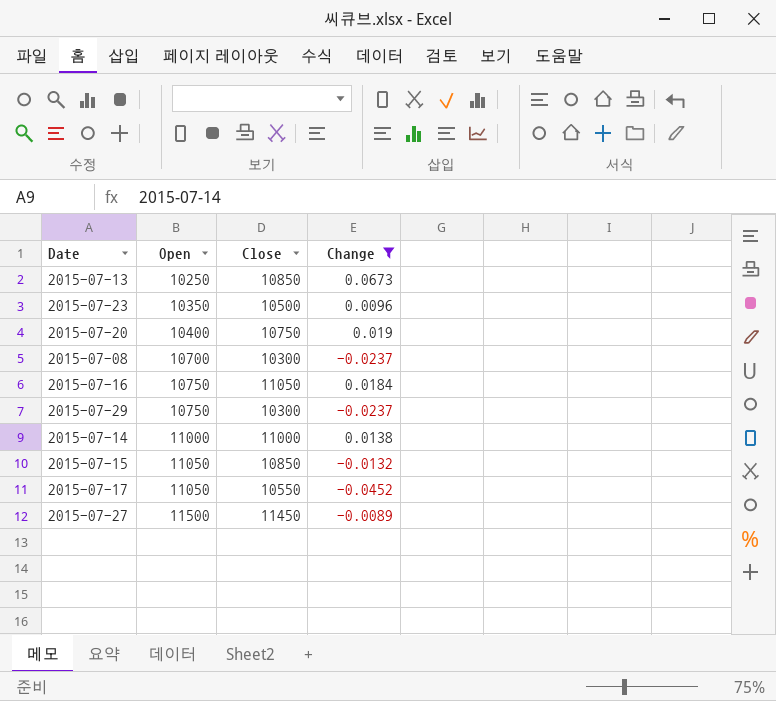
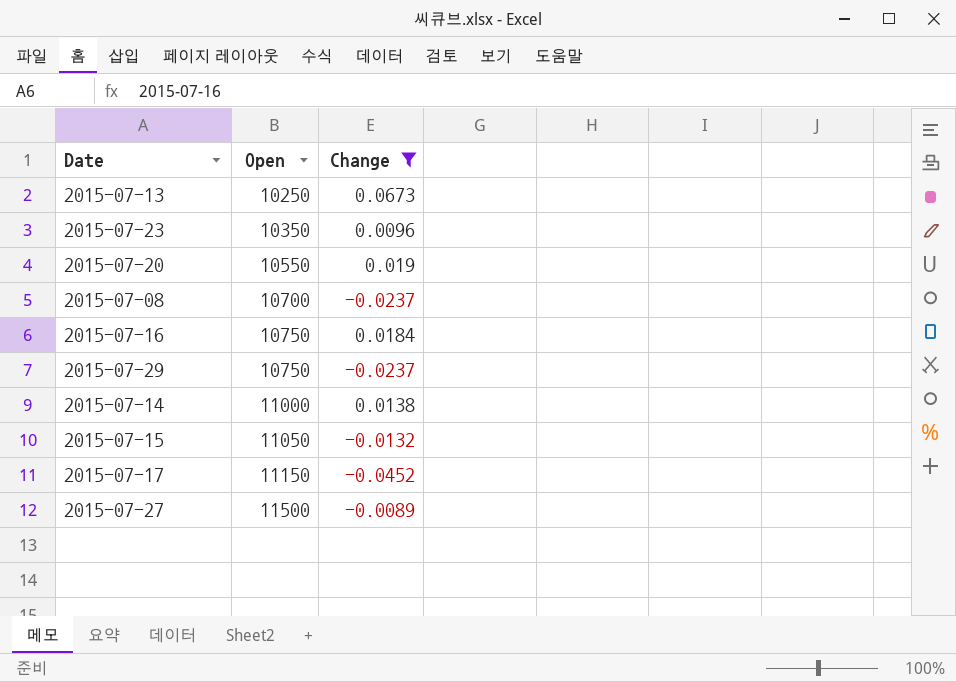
column Close | position: 3 -> none
2015-07-20 | Open: 10400 -> 10550
2015-07-17 | Open: 11050 -> 11150

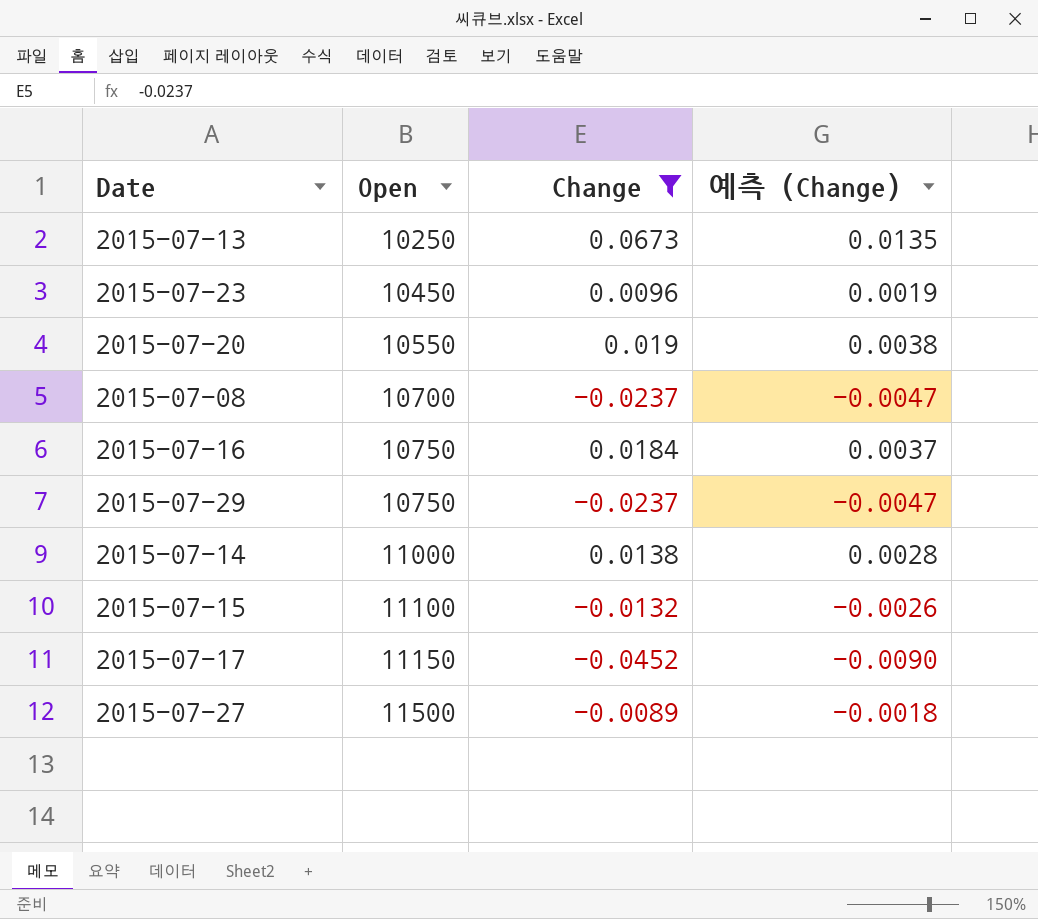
column 예측 (Change) | formula: none -> [Change] * 0.2
2015-07-23 | Open: 10350 -> 10450
2015-07-15 | Open: 11050 -> 11100

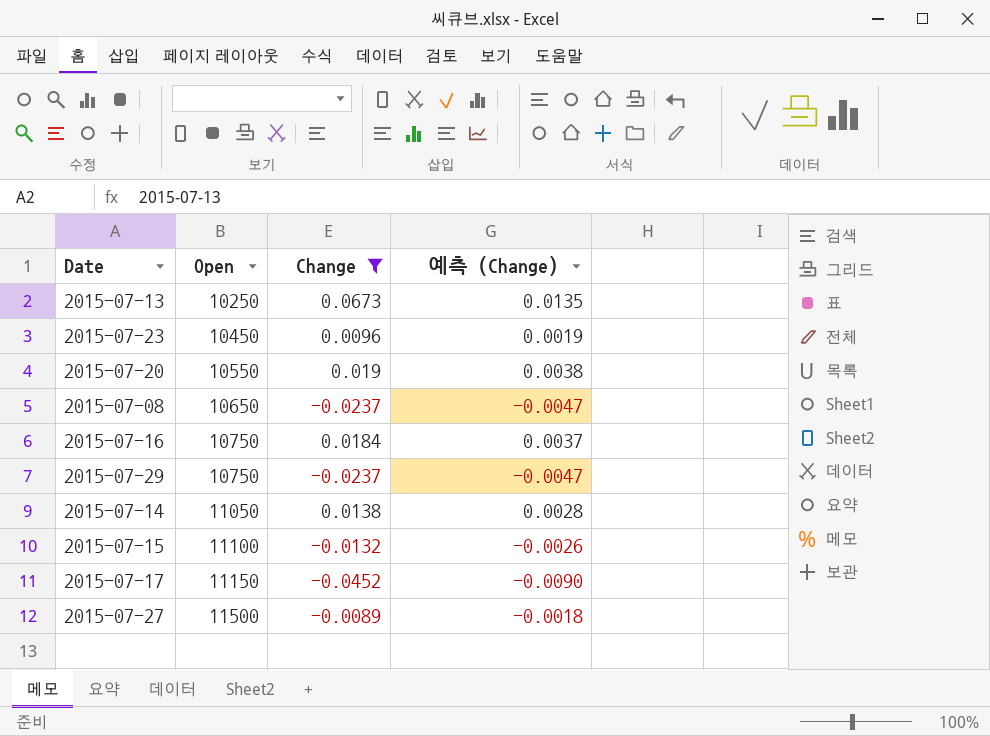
2015-07-08 | Open: 10700 -> 10650
2015-07-14 | Open: 11000 -> 11050

